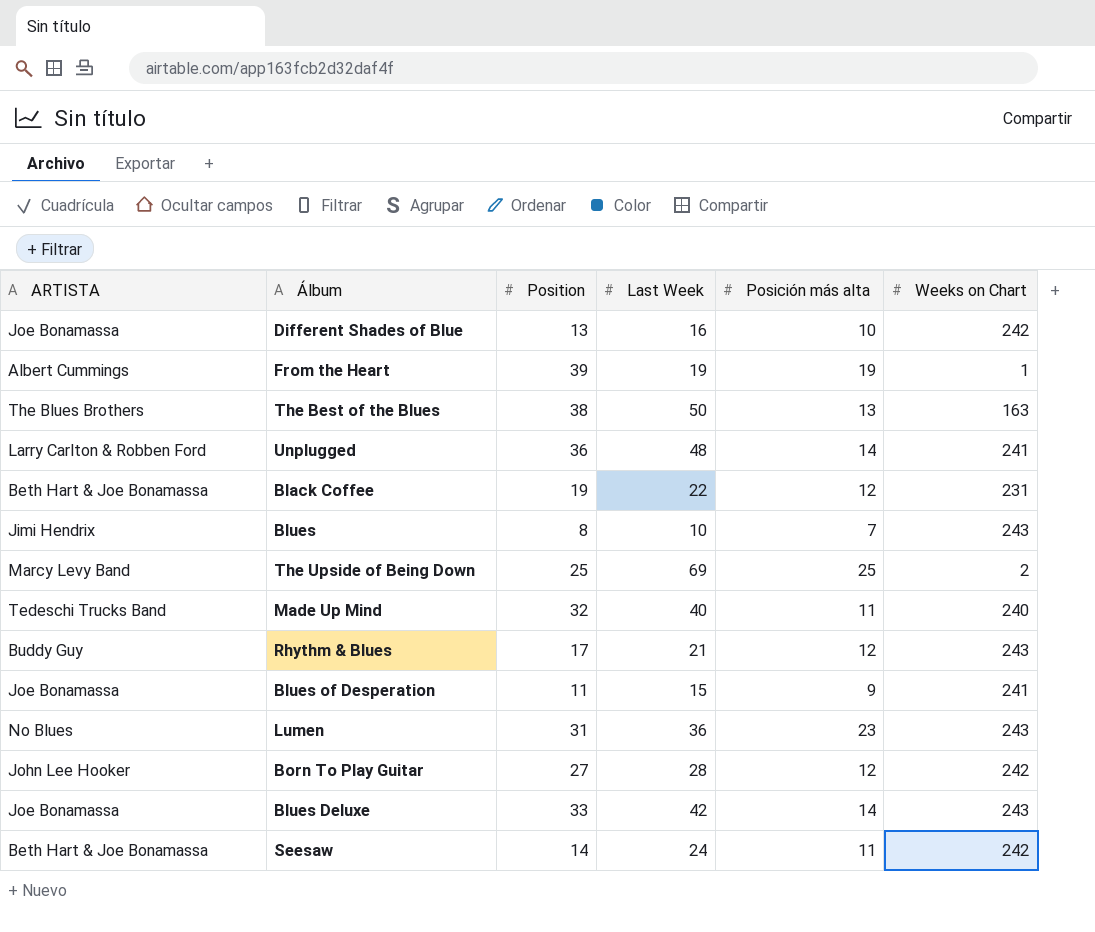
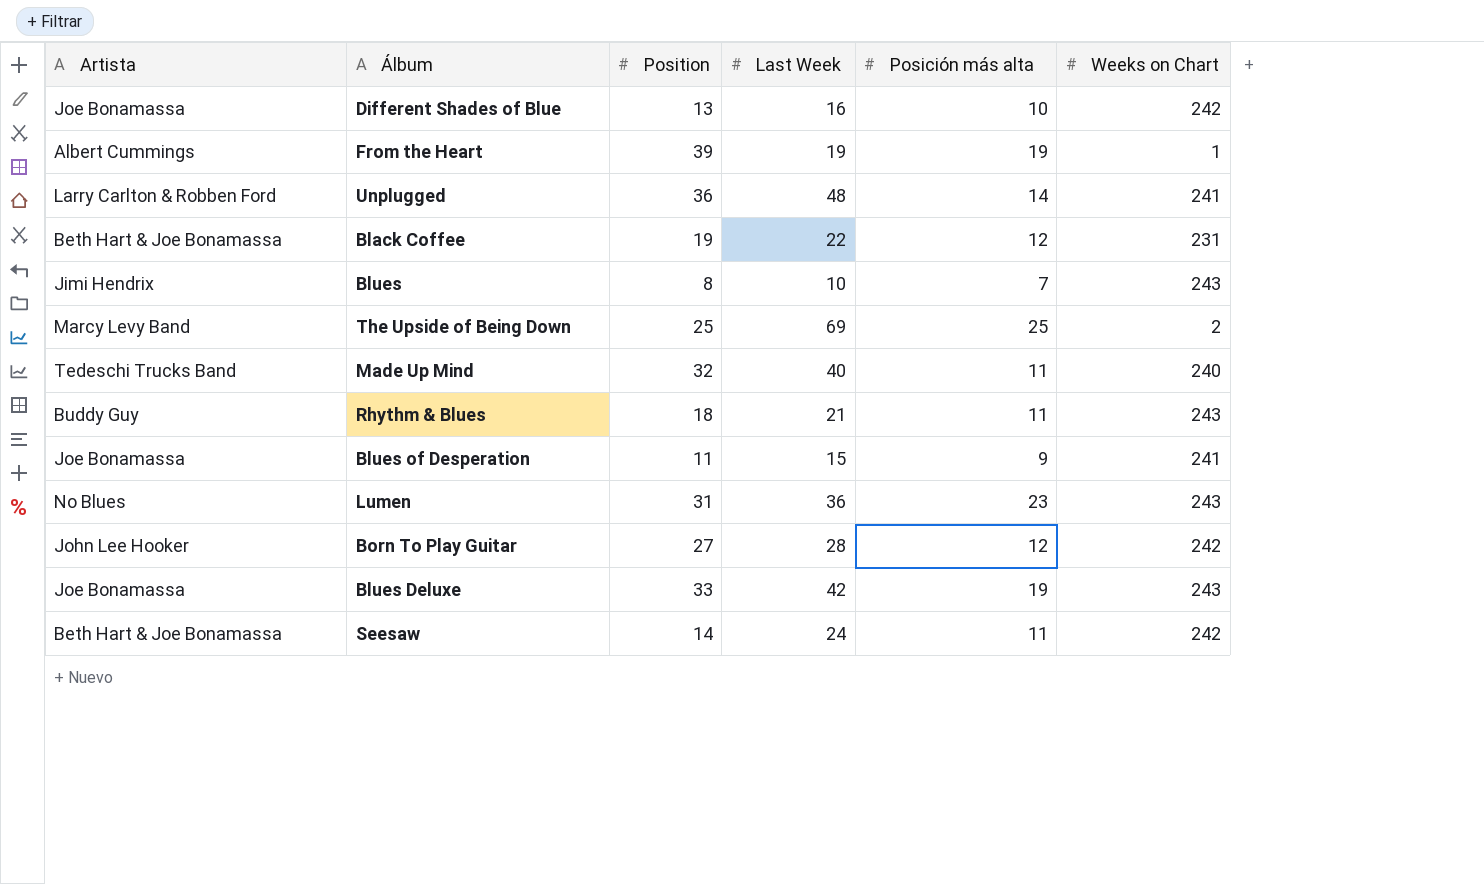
column name: ARTISTA -> Artista
row The Best of the Blues: The Blues Brothers | 38 | 50 | 13 | 163 -> none
Rhythm & Blues | Position: 17 -> 18
Rhythm & Blues | Posición más alta: 12 -> 11
Blues Deluxe | Posición más alta: 14 -> 19

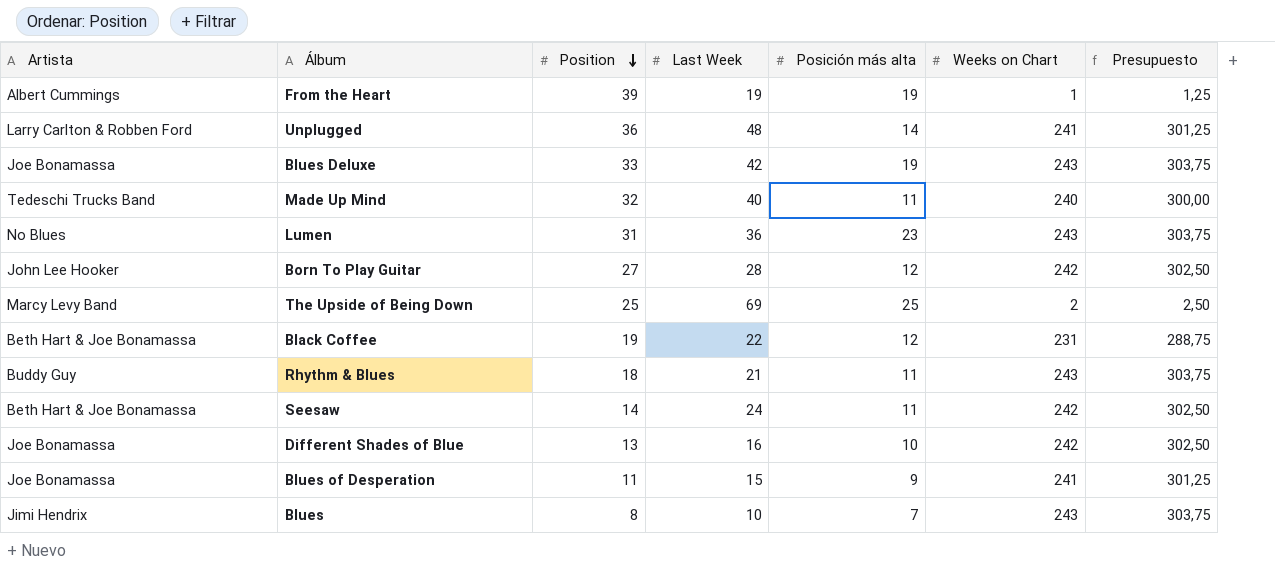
row order: none -> Position descending
column Presupuesto | formula: none -> [Weeks on Chart] * 1,25

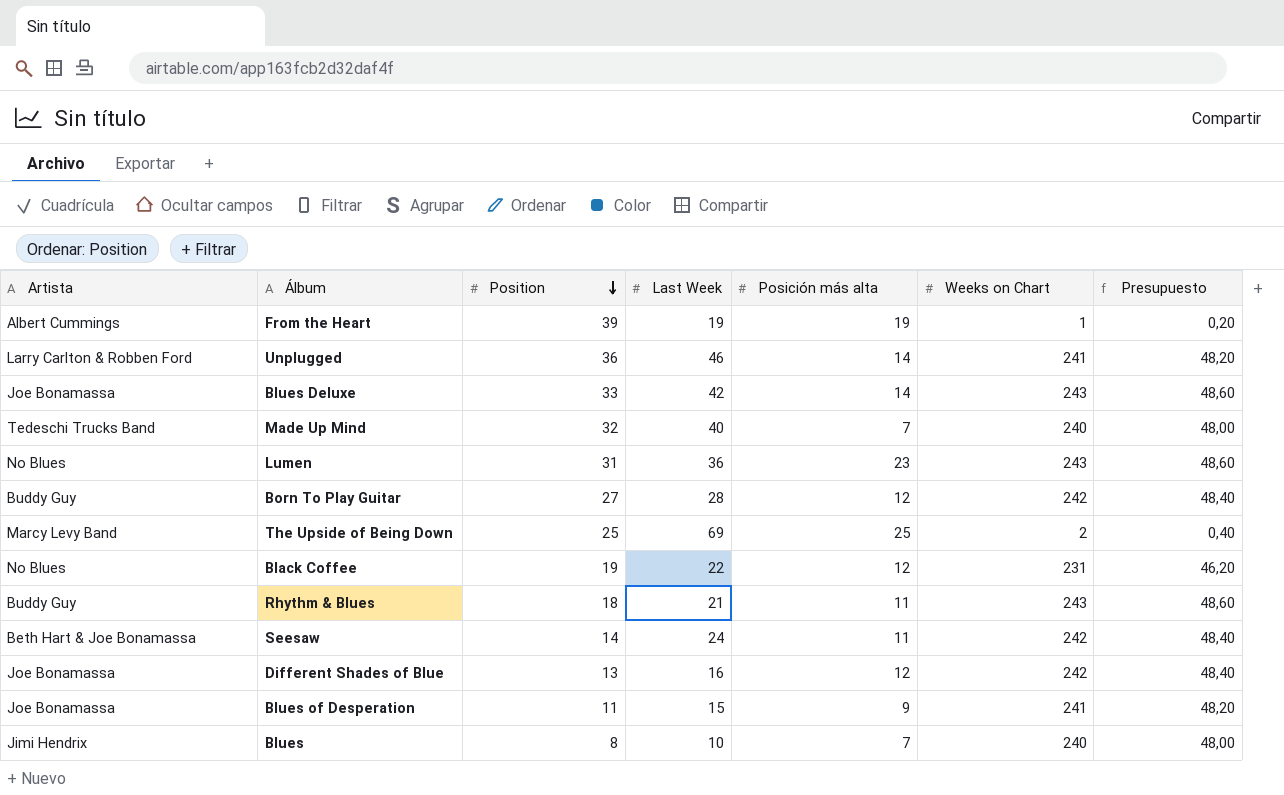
column Presupuesto | formula: [Weeks on Chart] * 1,25 -> [Weeks on Chart] * 0,2
Unplugged | Last Week: 48 -> 46
Blues Deluxe | Posición más alta: 19 -> 14
Made Up Mind | Posición más alta: 11 -> 7
Born To Play Guitar | Artista: John Lee Hooker -> Buddy Guy
Black Coffee | Artista: Beth Hart & Joe Bonamassa -> No Blues
Different Shades of Blue | Posición más alta: 10 -> 12
Blues | Weeks on Chart: 243 -> 240

